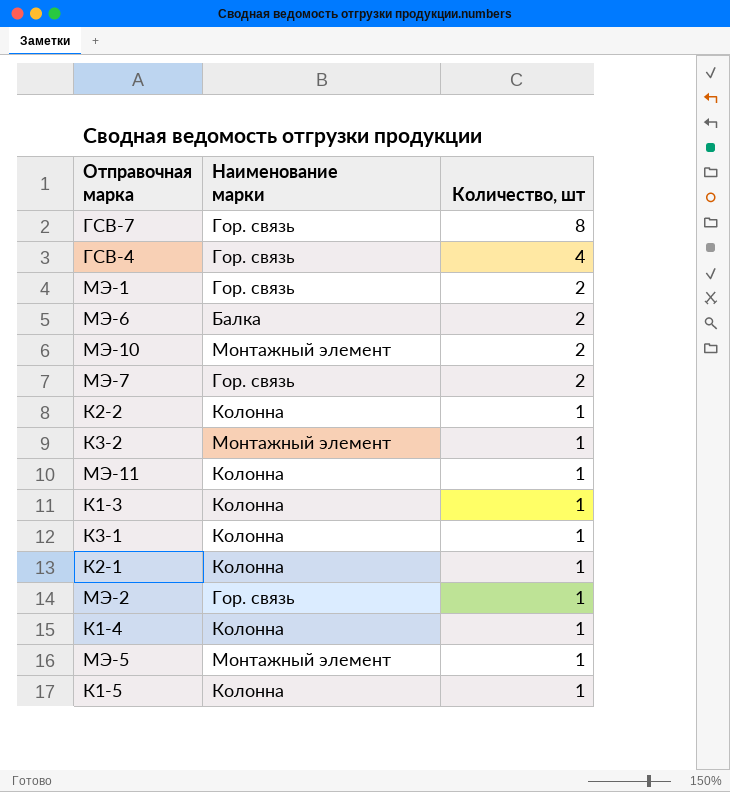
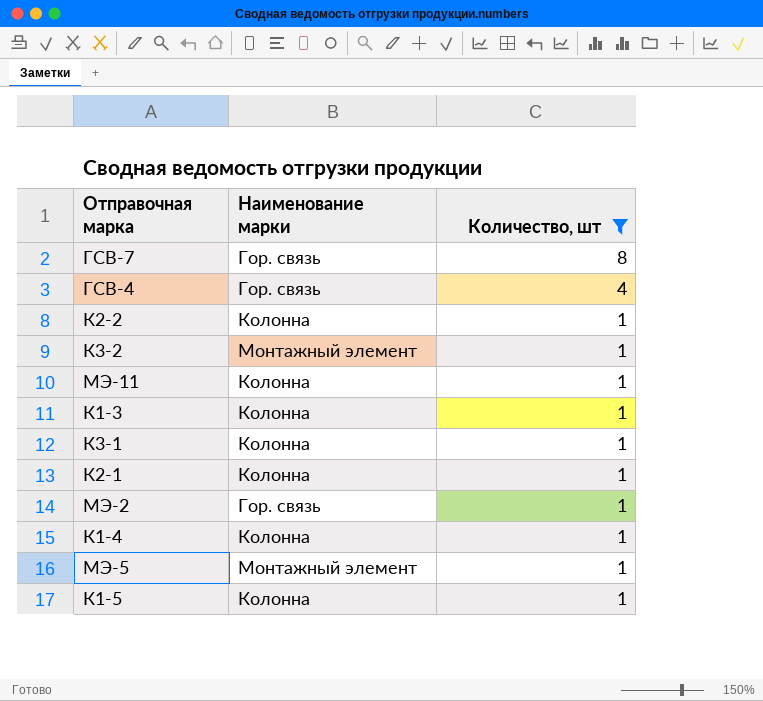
filter: none -> Количество, шт != 2

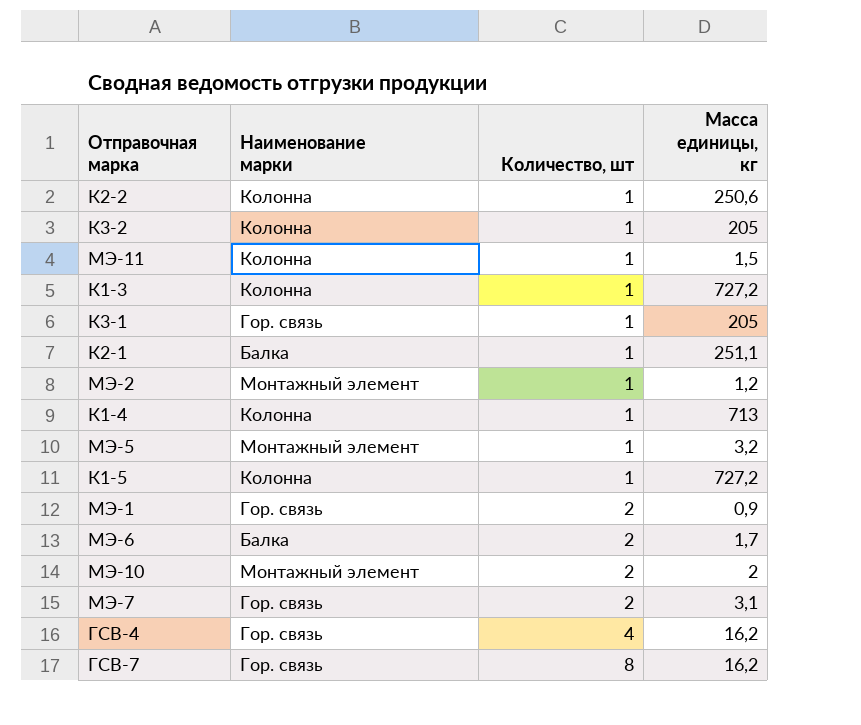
filter: Количество, шт != 2 -> none
row order: Количество, шт descending -> Количество, шт ascending
column Масса единицы, кг | position: none -> 4
К3-2 | Наименование марки: Монтажный элемент -> Колонна
К3-1 | Наименование марки: Колонна -> Гор. связь
К2-1 | Наименование марки: Колонна -> Балка
МЭ-2 | Наименование марки: Гор. связь -> Монтажный элемент

